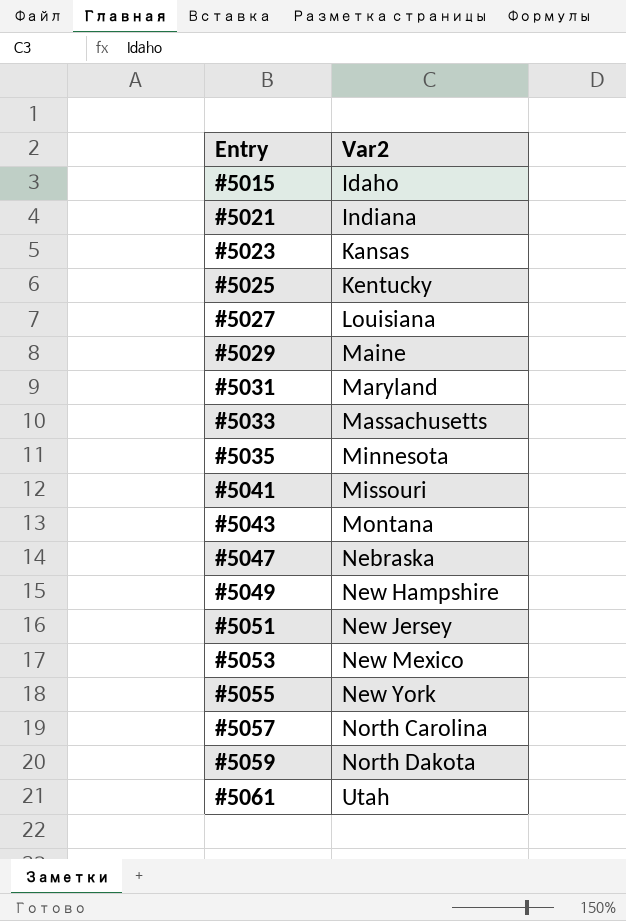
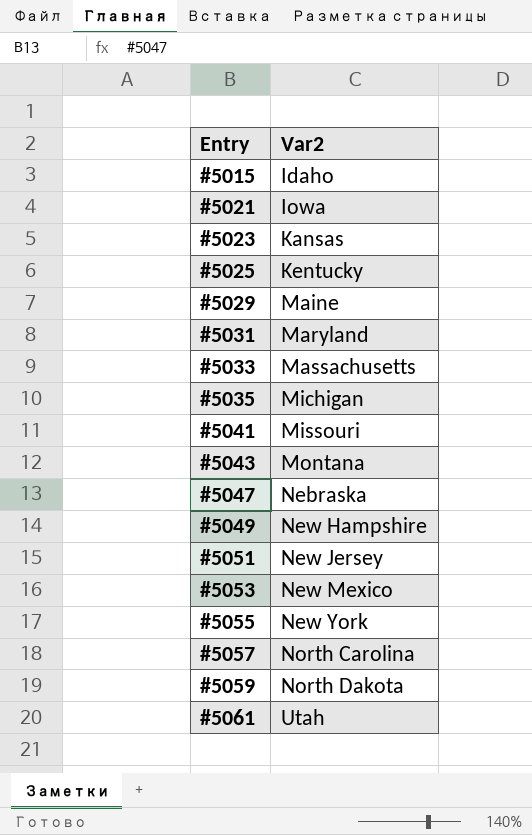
row #5027: Louisiana -> none
#5021 | Var2: Indiana -> Iowa
#5035 | Var2: Minnesota -> Michigan

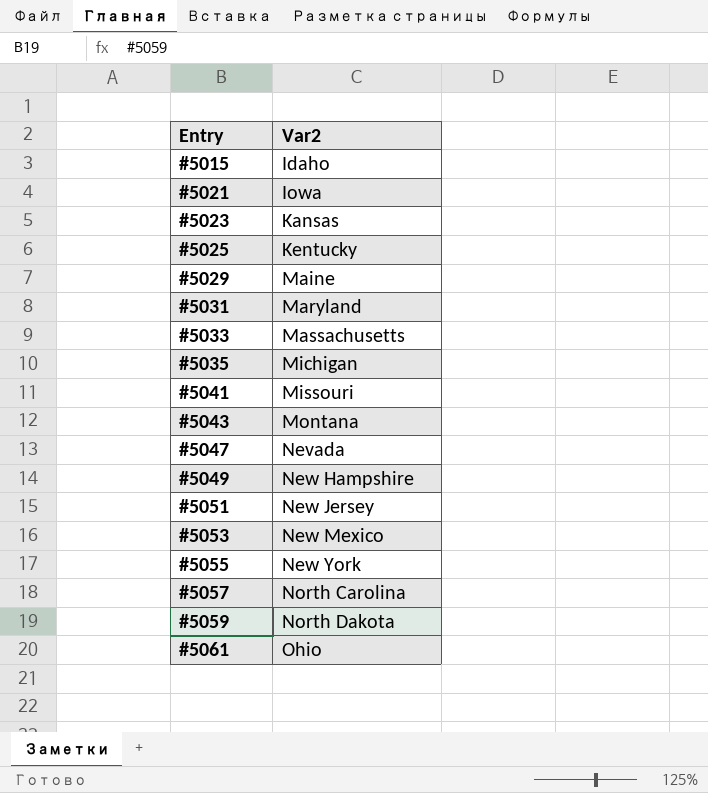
#5047 | Var2: Nebraska -> Nevada
#5061 | Var2: Utah -> Ohio

